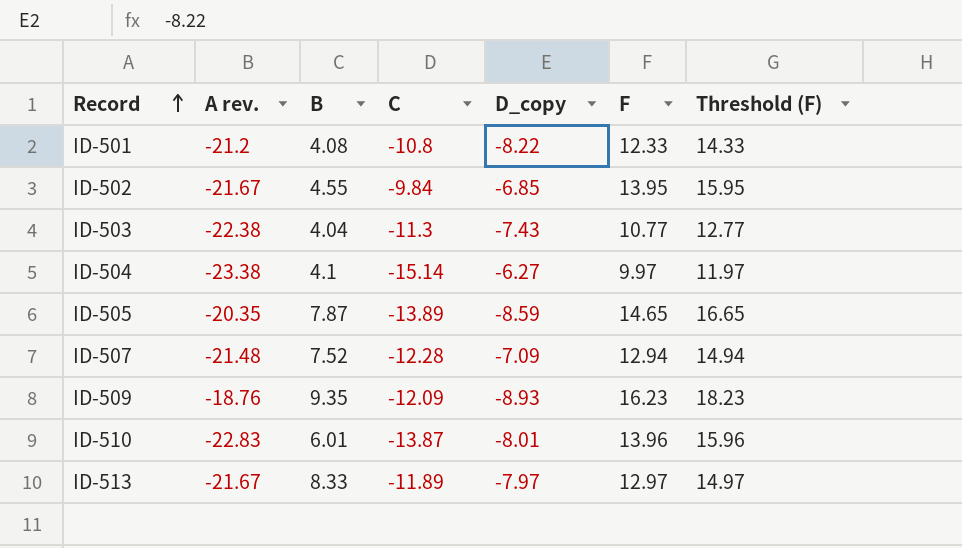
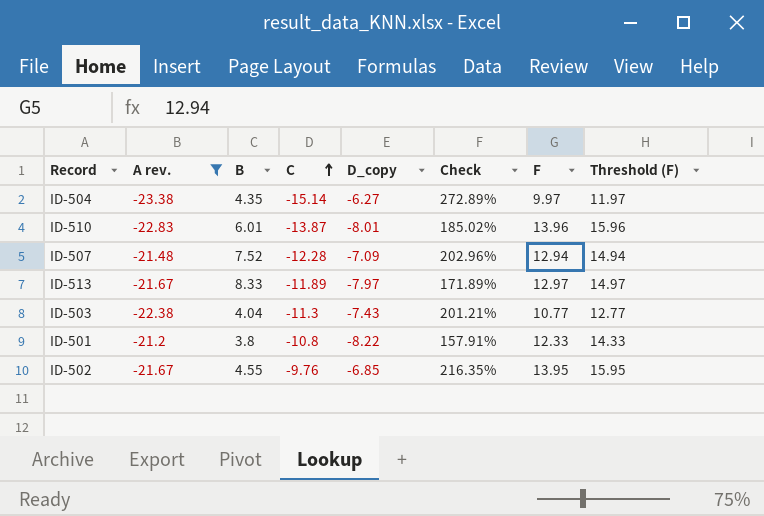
filter: none -> A rev. <= -21.2
row order: Record ascending -> C ascending
column Check | formula: none -> ([A rev.] - [D_copy]) / [D_copy]
ID-504 | B: 4.1 -> 4.35
ID-501 | B: 4.08 -> 3.8
ID-502 | C: -9.84 -> -9.76

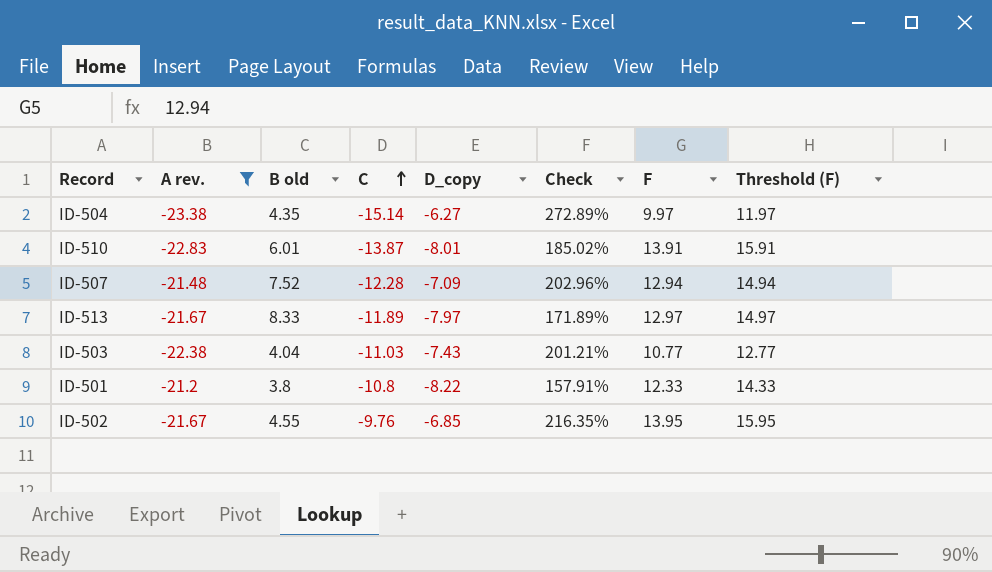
column name: B -> B old
ID-510 | F: 13.96 -> 13.91
ID-510 | Threshold (F): 15.96 -> 15.91
ID-503 | C: -11.3 -> -11.03

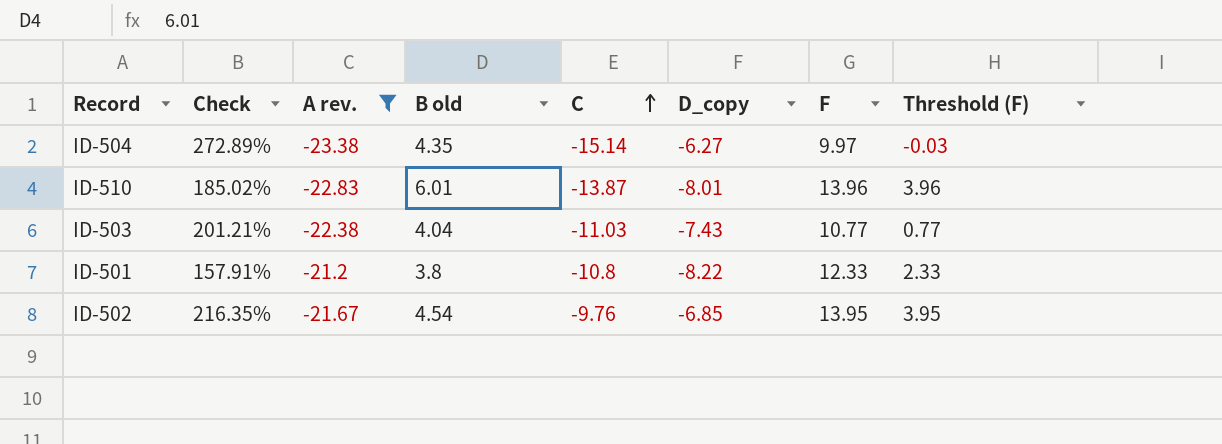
column Check | position: 6 -> 2
column Threshold (F) | formula: [F] + 2 -> [F] - 10
row ID-507: -21.48 | 7.52 | -12.28 | -7.09 | 202.96% | 12.94 | 14.94 -> none
row ID-513: -21.67 | 8.33 | -11.89 | -7.97 | 171.89% | 12.97 | 14.97 -> none
ID-510 | F: 13.91 -> 13.96
ID-502 | B old: 4.55 -> 4.54

